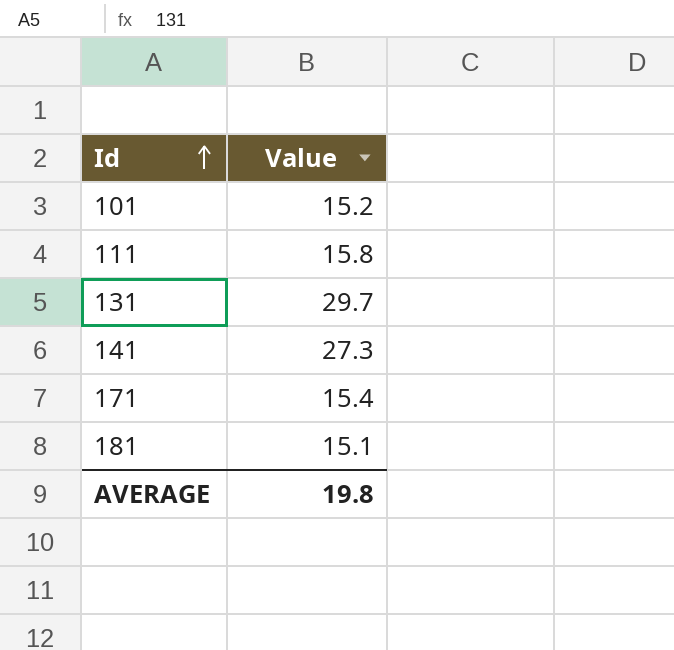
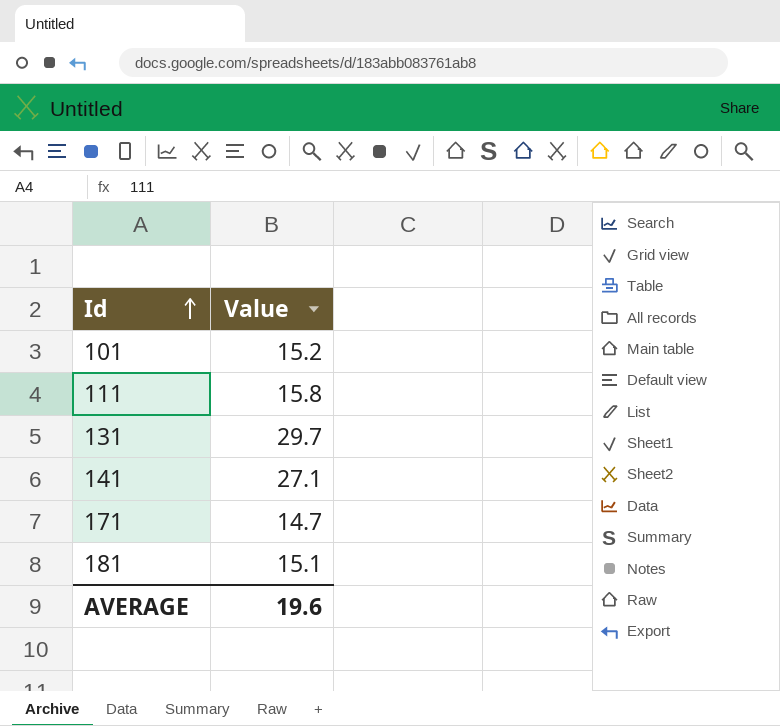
141 | Value: 27.3 -> 27.1
171 | Value: 15.4 -> 14.7
AVERAGE | Value: 19.8 -> 19.6

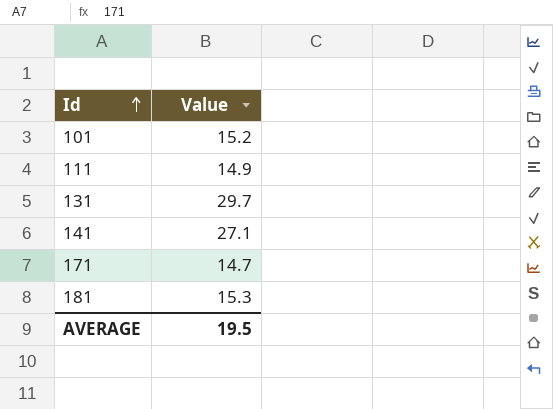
111 | Value: 15.8 -> 14.9
181 | Value: 15.1 -> 15.3
AVERAGE | Value: 19.6 -> 19.5

